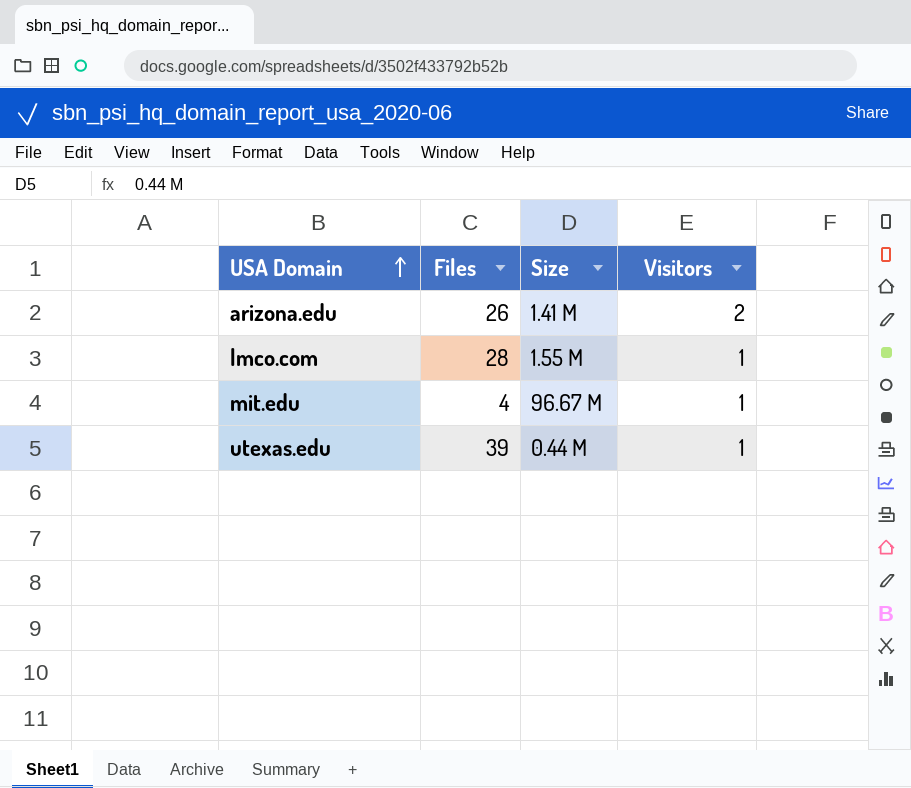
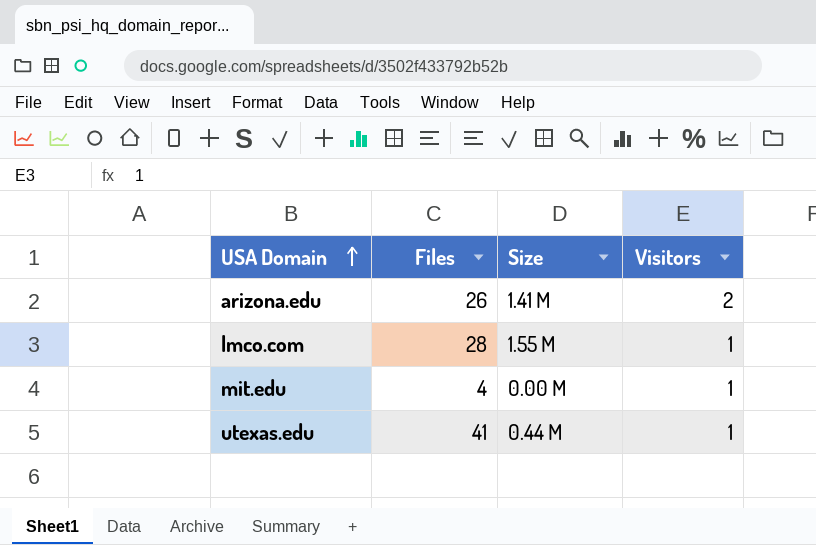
mit.edu | Size: 96.67 M -> 0.00 M
utexas.edu | Files: 39 -> 41

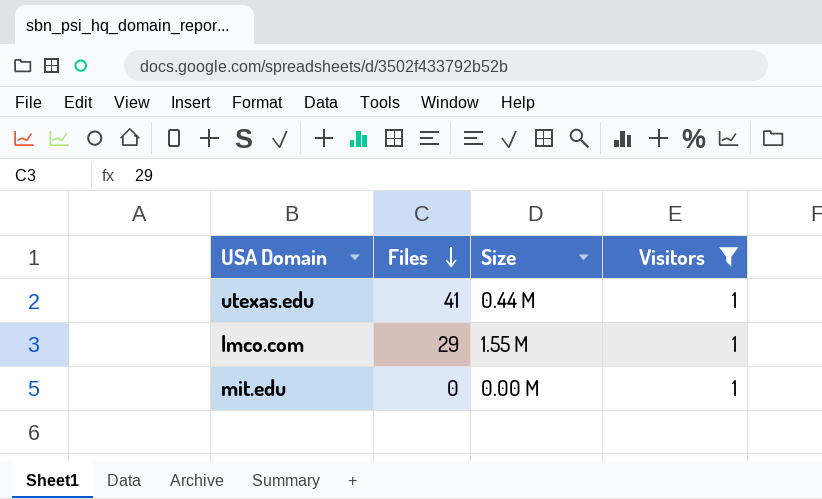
filter: none -> Visitors = 1
row order: USA Domain ascending -> Files descending
lmco.com | Files: 28 -> 29
mit.edu | Files: 4 -> 0

